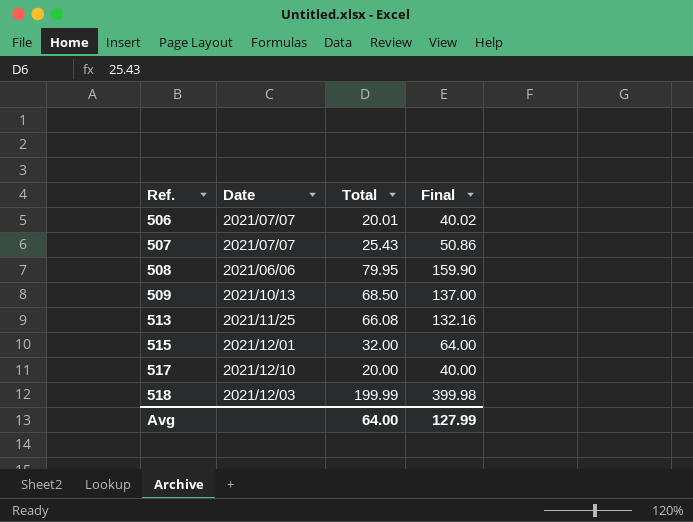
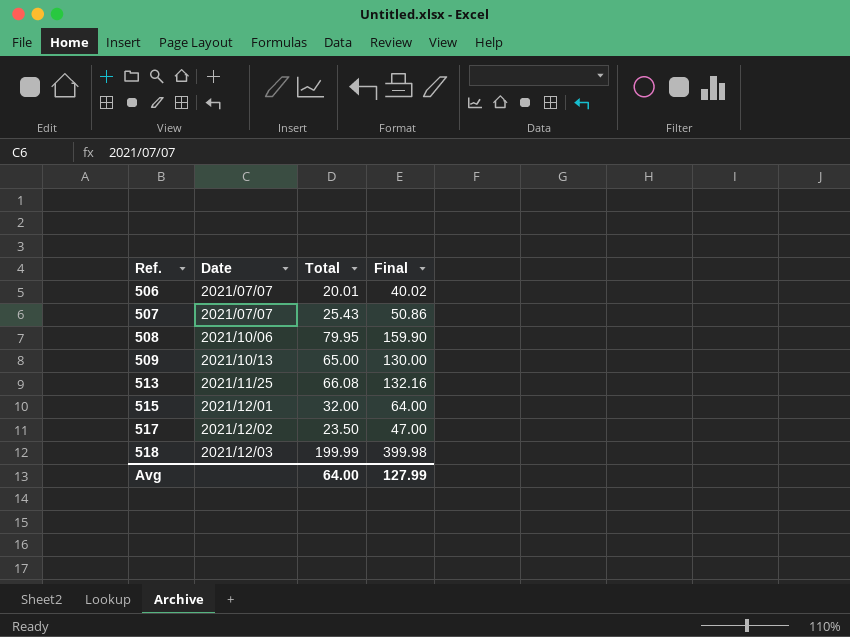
508 | Date: 2021/06/06 -> 2021/10/06
509 | Total: 68.50 -> 65.00
509 | Final: 137.00 -> 130.00
517 | Date: 2021/12/10 -> 2021/12/02
517 | Total: 20.00 -> 23.50
517 | Final: 40.00 -> 47.00

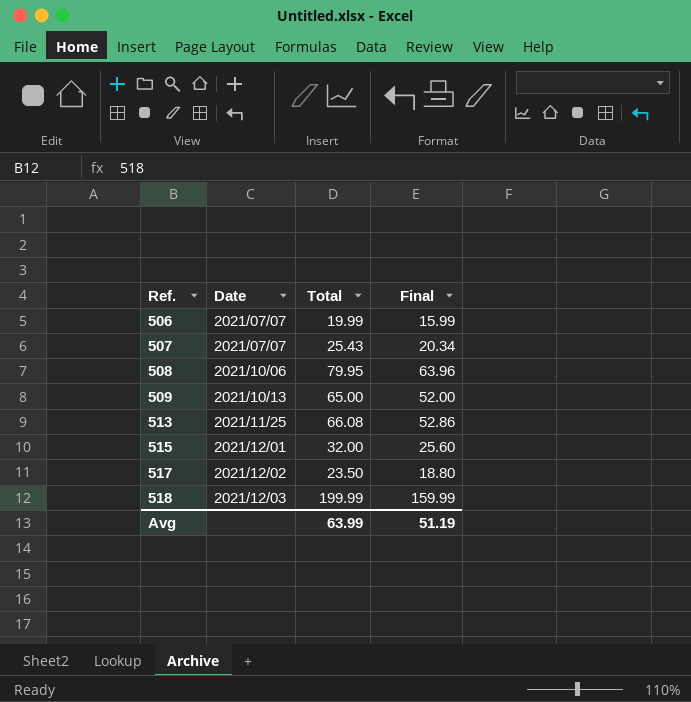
column Final | formula: [Total] * 2 -> [Total] * 0.8
506 | Total: 20.01 -> 19.99
Avg | Total: 64.00 -> 63.99
Avg | Final: 127.99 -> 51.19

